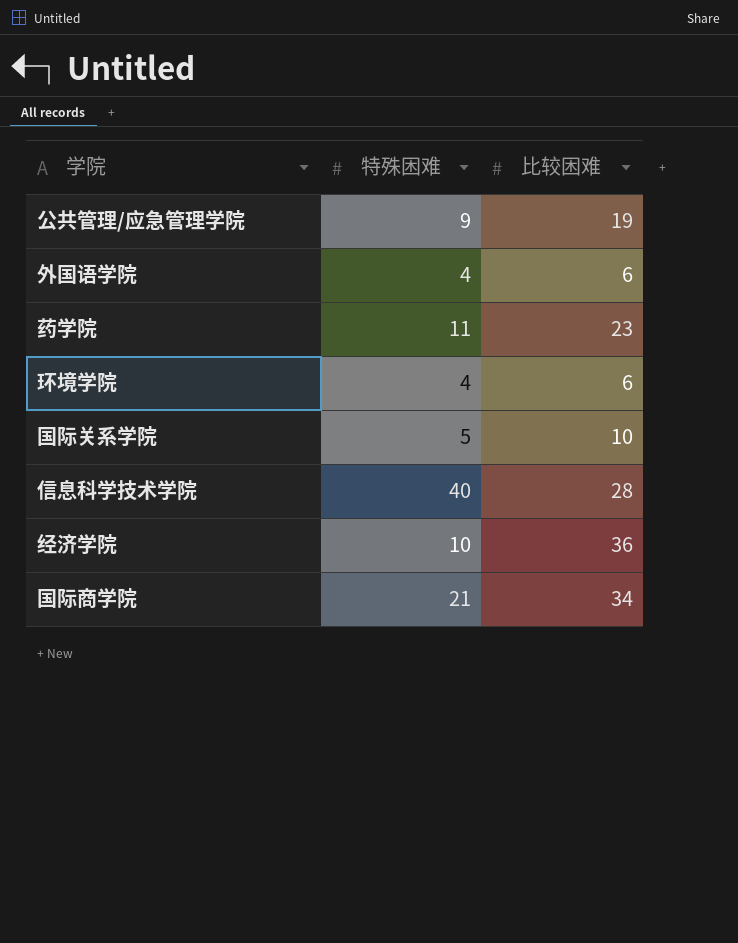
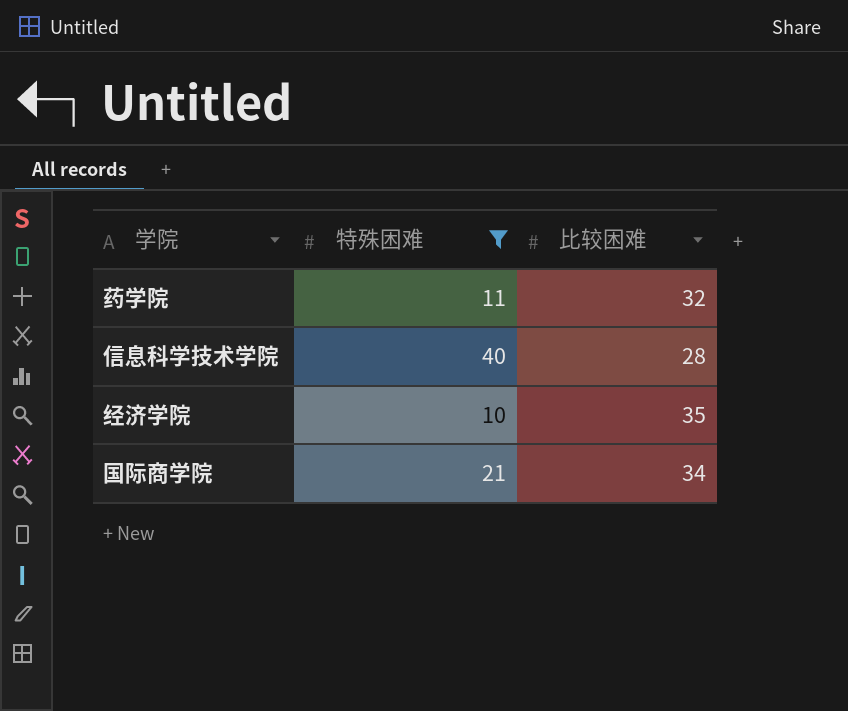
filter: none -> 特殊困难 >= 10
药学院 | 比较困难: 23 -> 32
经济学院 | 比较困难: 36 -> 35

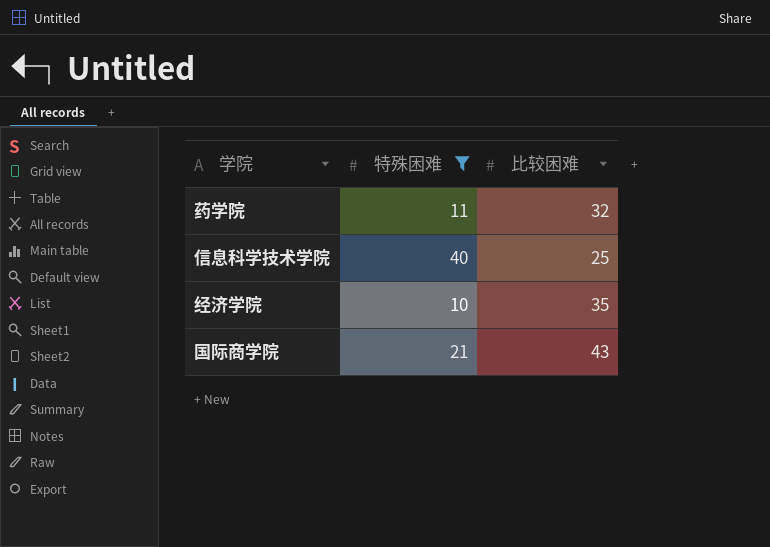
信息科学技术学院 | 比较困难: 28 -> 25
国际商学院 | 比较困难: 34 -> 43

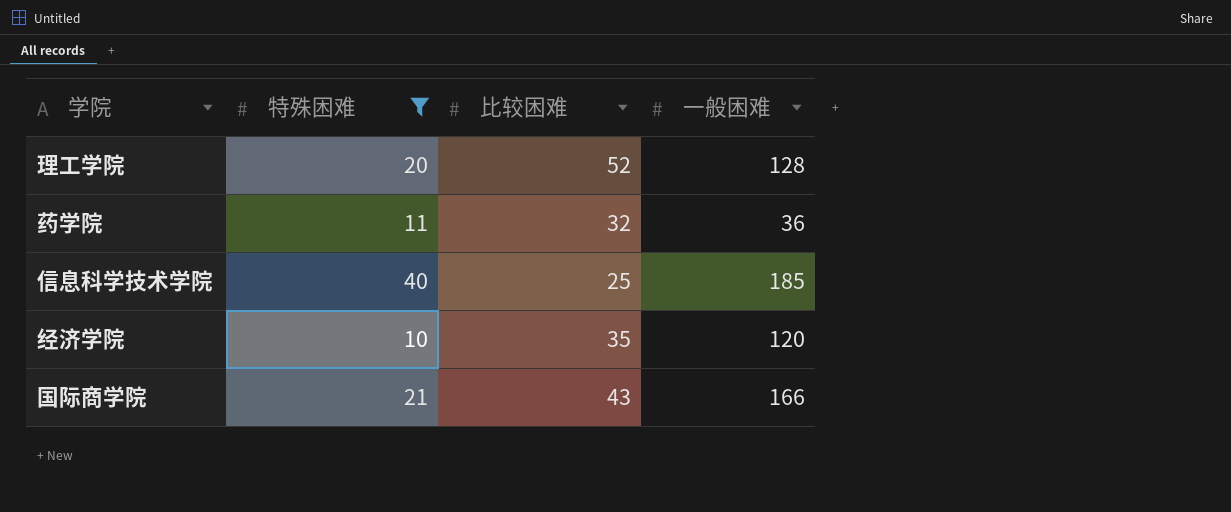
column 一般困难 | position: none -> 4
row 理工学院: none -> 20 | 52 | 128

